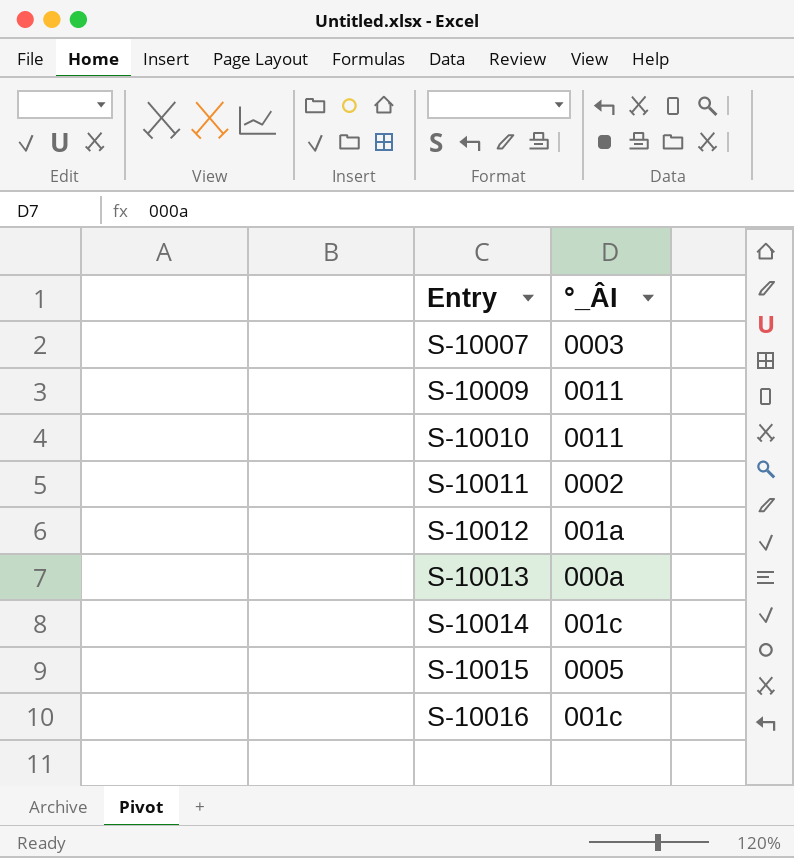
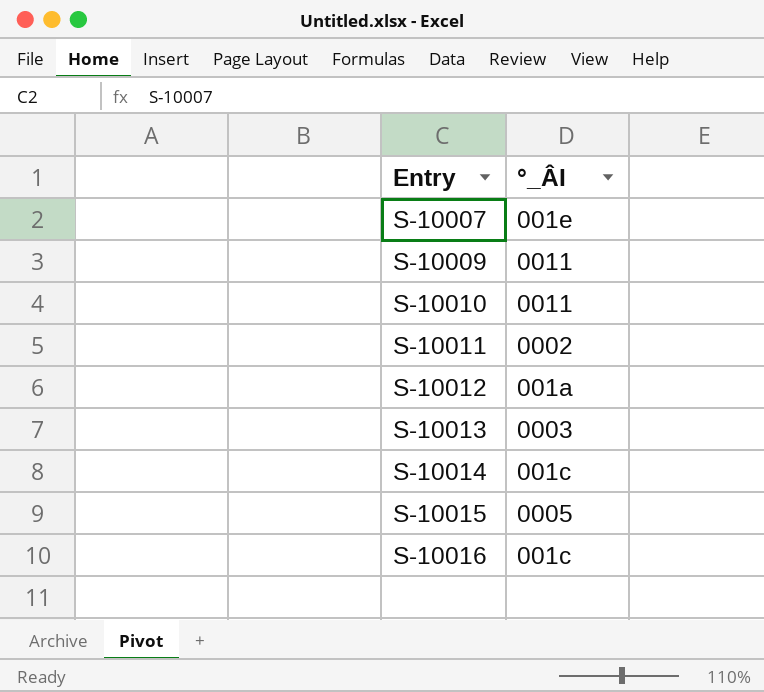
S-10007 | °_ÂI: 0003 -> 001e
S-10013 | °_ÂI: 000a -> 0003

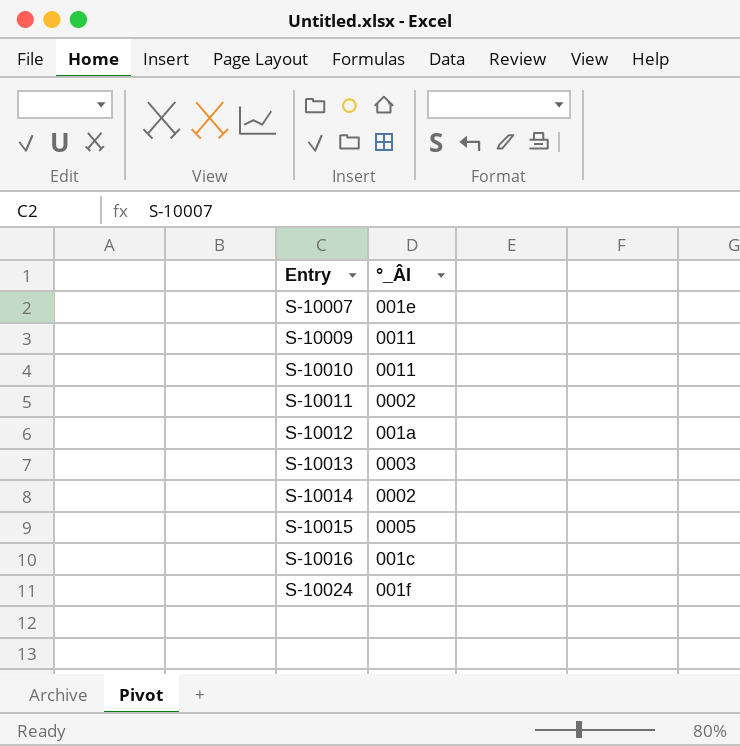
S-10014 | °_ÂI: 001c -> 0002
row S-10024: none -> 001f

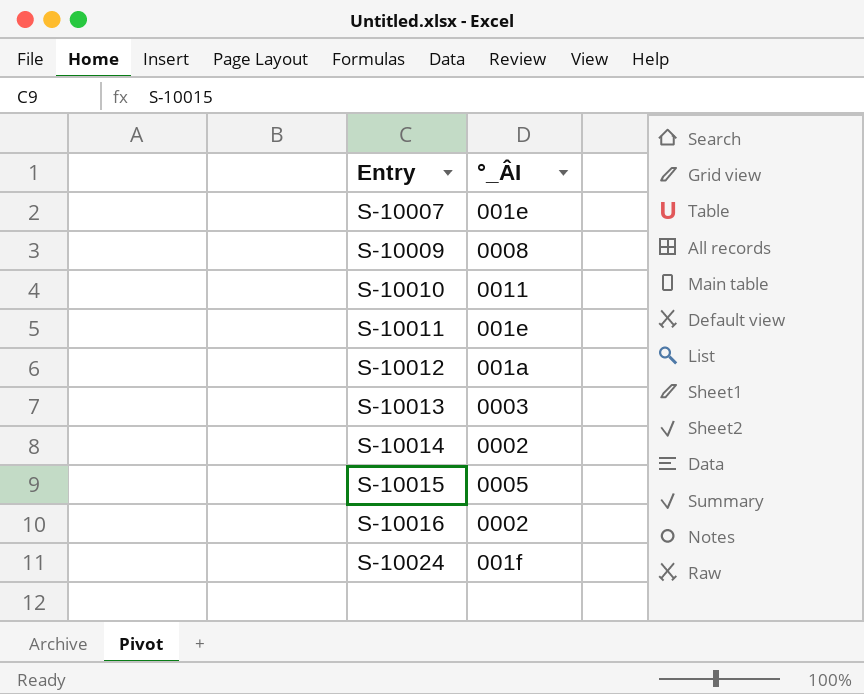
S-10009 | °_ÂI: 0011 -> 0008
S-10011 | °_ÂI: 0002 -> 001e
S-10016 | °_ÂI: 001c -> 0002

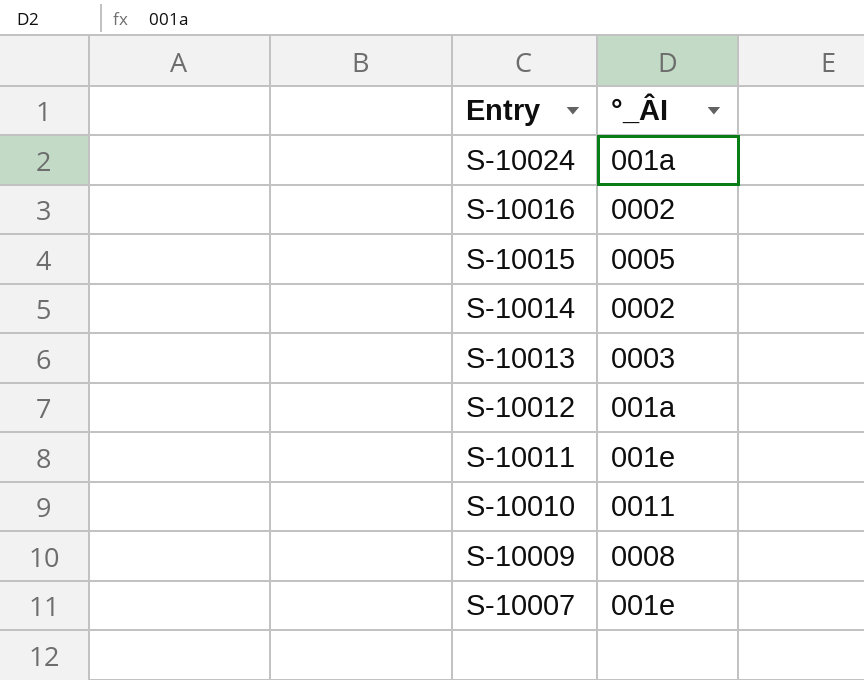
row order: Entry ascending -> Entry descending
S-10024 | °_ÂI: 001f -> 001a

